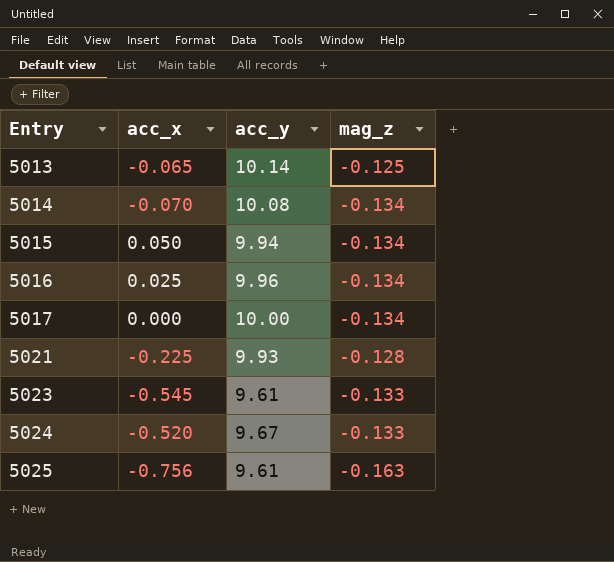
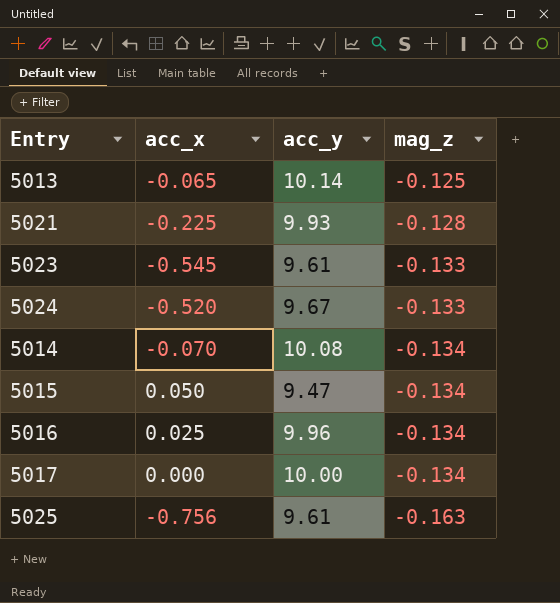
row order: Entry ascending -> mag_z descending
5015 | acc_y: 9.94 -> 9.47

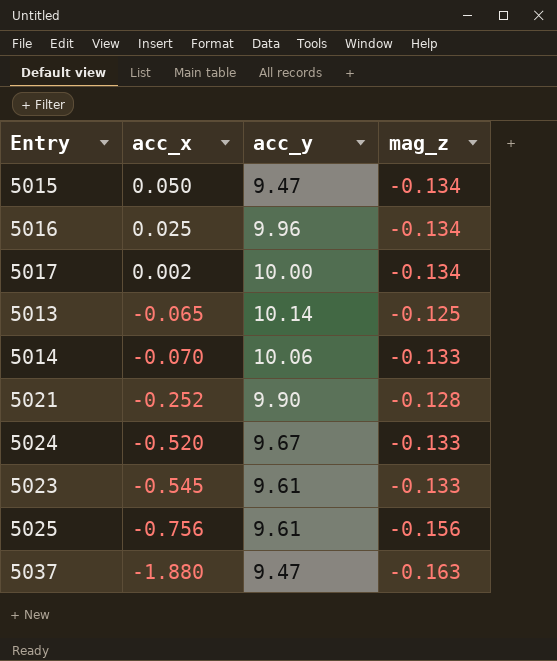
row order: mag_z descending -> acc_x descending
5017 | acc_x: 0.000 -> 0.002
5014 | acc_y: 10.08 -> 10.06
5014 | mag_z: -0.134 -> -0.133
5021 | acc_x: -0.225 -> -0.252
5021 | acc_y: 9.93 -> 9.90
5025 | mag_z: -0.163 -> -0.156
row 5037: none -> -1.880 | 9.47 | -0.163

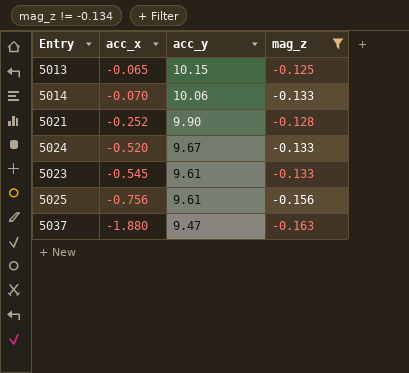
filter: none -> mag_z != -0.134
5013 | acc_y: 10.14 -> 10.15

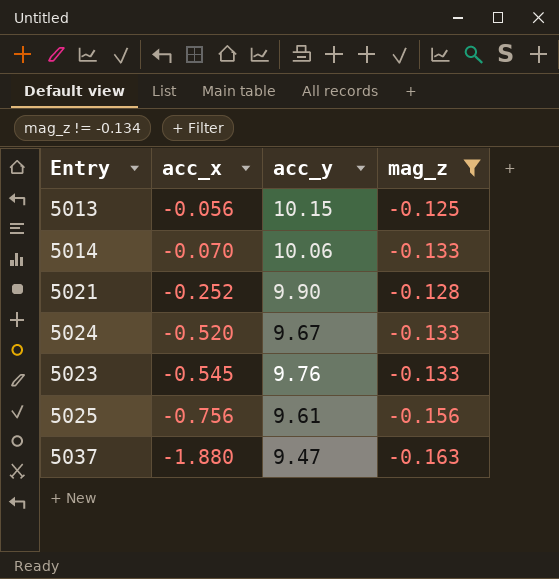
5013 | acc_x: -0.065 -> -0.056
5023 | acc_y: 9.61 -> 9.76

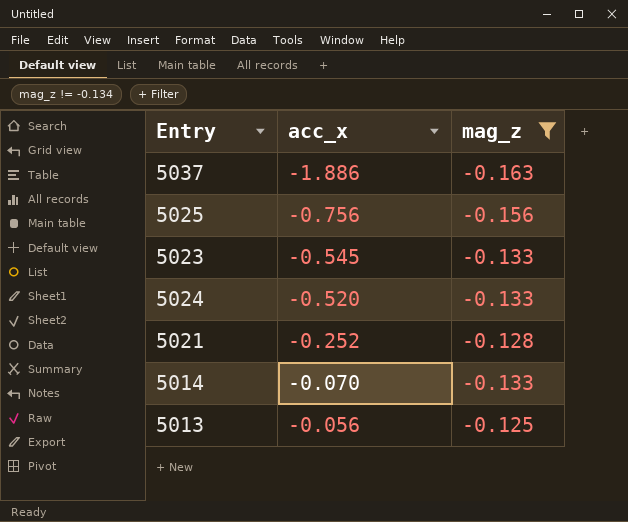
row order: acc_x descending -> acc_x ascending
column acc_y | position: 3 -> none
5037 | acc_x: -1.880 -> -1.886

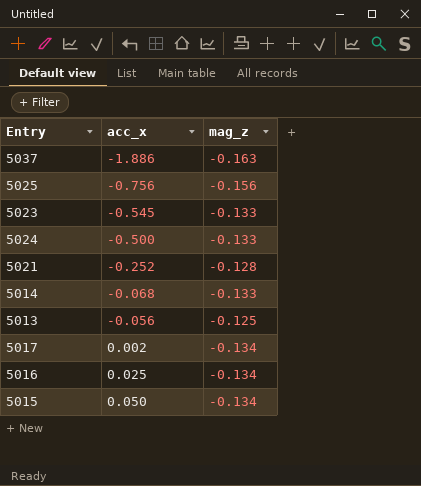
filter: mag_z != -0.134 -> none
5024 | acc_x: -0.520 -> -0.500
5014 | acc_x: -0.070 -> -0.068

